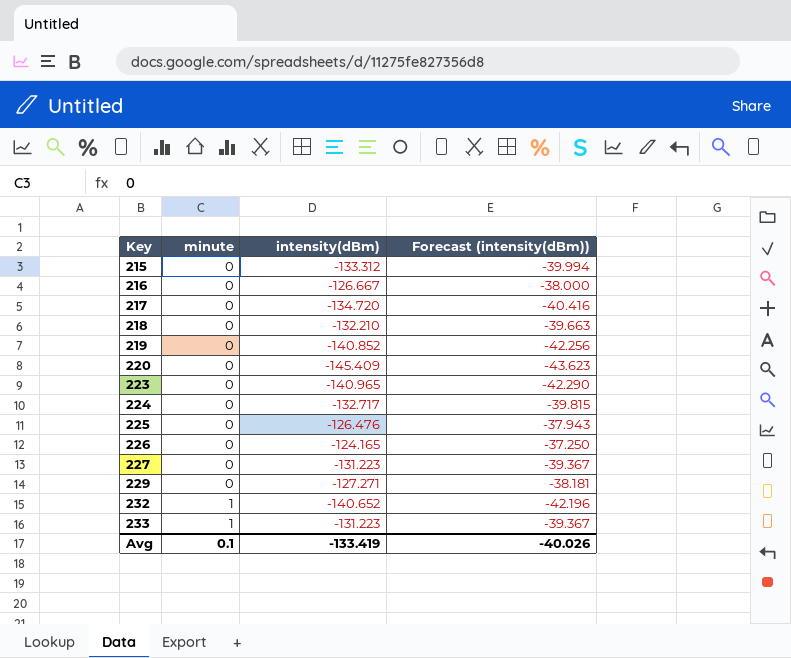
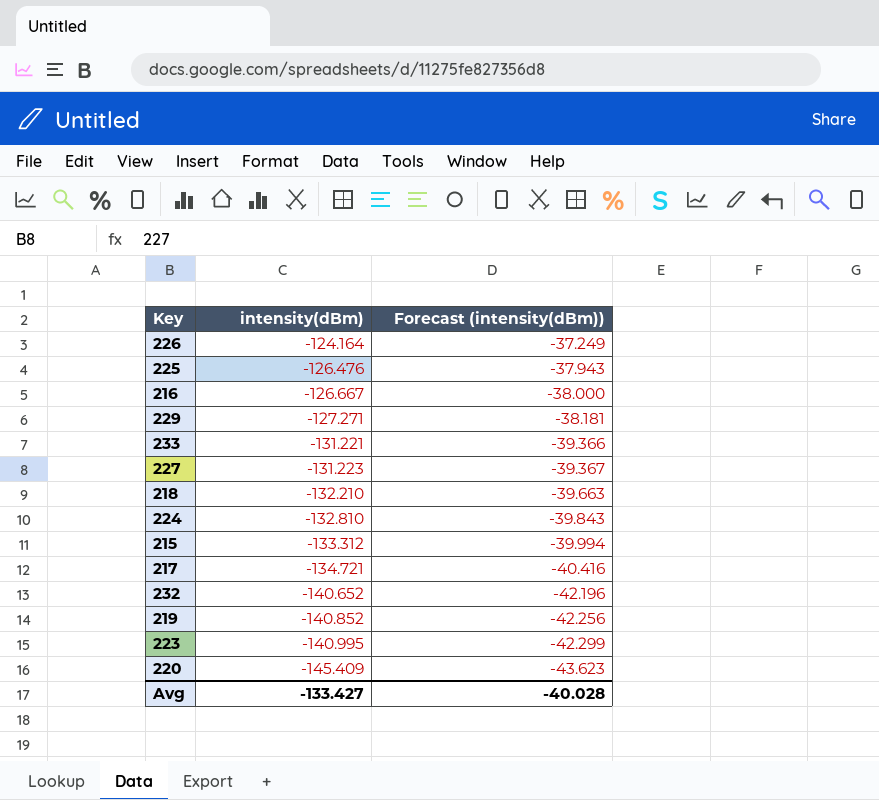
row order: Key ascending -> intensity(dBm) descending
column minute | position: 2 -> none
226 | intensity(dBm): -124.165 -> -124.164
226 | Forecast (intensity(dBm)): -37.250 -> -37.249
233 | intensity(dBm): -131.223 -> -131.221
233 | Forecast (intensity(dBm)): -39.367 -> -39.366
224 | intensity(dBm): -132.717 -> -132.810
224 | Forecast (intensity(dBm)): -39.815 -> -39.843
217 | intensity(dBm): -134.720 -> -134.721
223 | intensity(dBm): -140.965 -> -140.995
223 | Forecast (intensity(dBm)): -42.290 -> -42.299
Avg | intensity(dBm): -133.419 -> -133.427
Avg | Forecast (intensity(dBm)): -40.026 -> -40.028

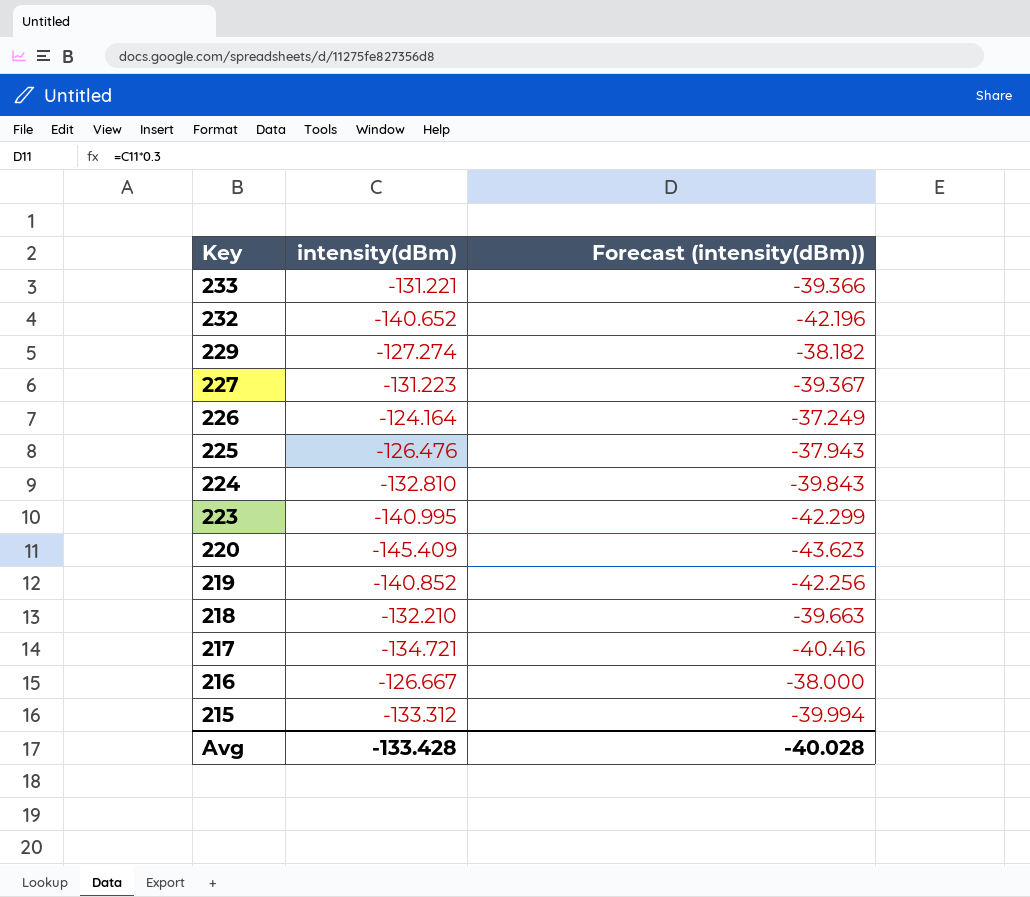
row order: intensity(dBm) descending -> Key descending
229 | intensity(dBm): -127.271 -> -127.274
229 | Forecast (intensity(dBm)): -38.181 -> -38.182
Avg | intensity(dBm): -133.427 -> -133.428

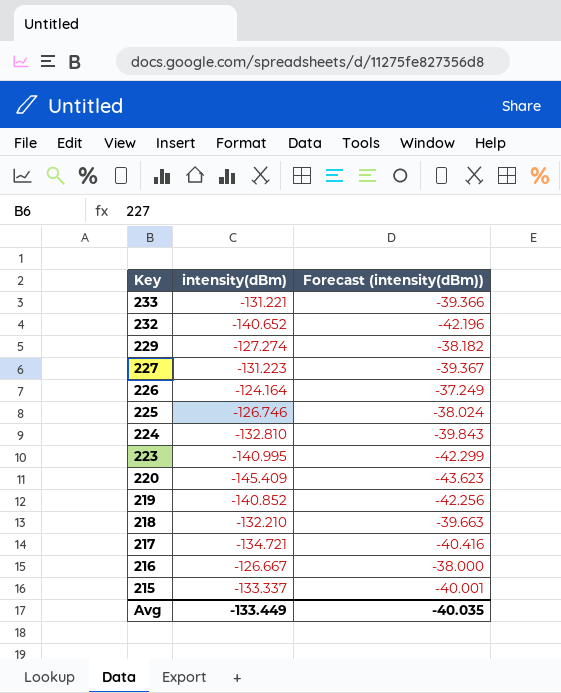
225 | intensity(dBm): -126.476 -> -126.746
225 | Forecast (intensity(dBm)): -37.943 -> -38.024
215 | intensity(dBm): -133.312 -> -133.337
215 | Forecast (intensity(dBm)): -39.994 -> -40.001
Avg | intensity(dBm): -133.428 -> -133.449
Avg | Forecast (intensity(dBm)): -40.028 -> -40.035

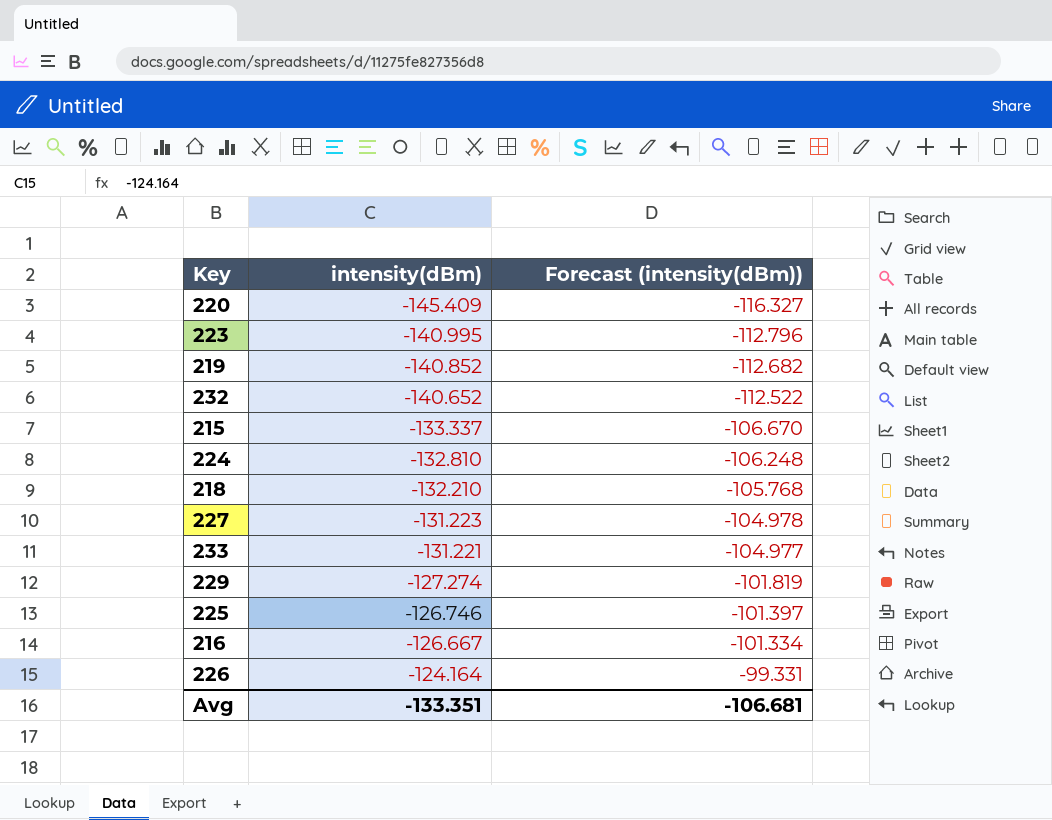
row order: Key descending -> intensity(dBm) ascending
column Forecast (intensity(dBm)) | formula: [intensity(dBm)] * 0.3 -> [intensity(dBm)] * 0.8
row 217: -134.721 | -40.416 -> none
Avg | intensity(dBm): -133.449 -> -133.351
Avg | Forecast (intensity(dBm)): -40.035 -> -106.681

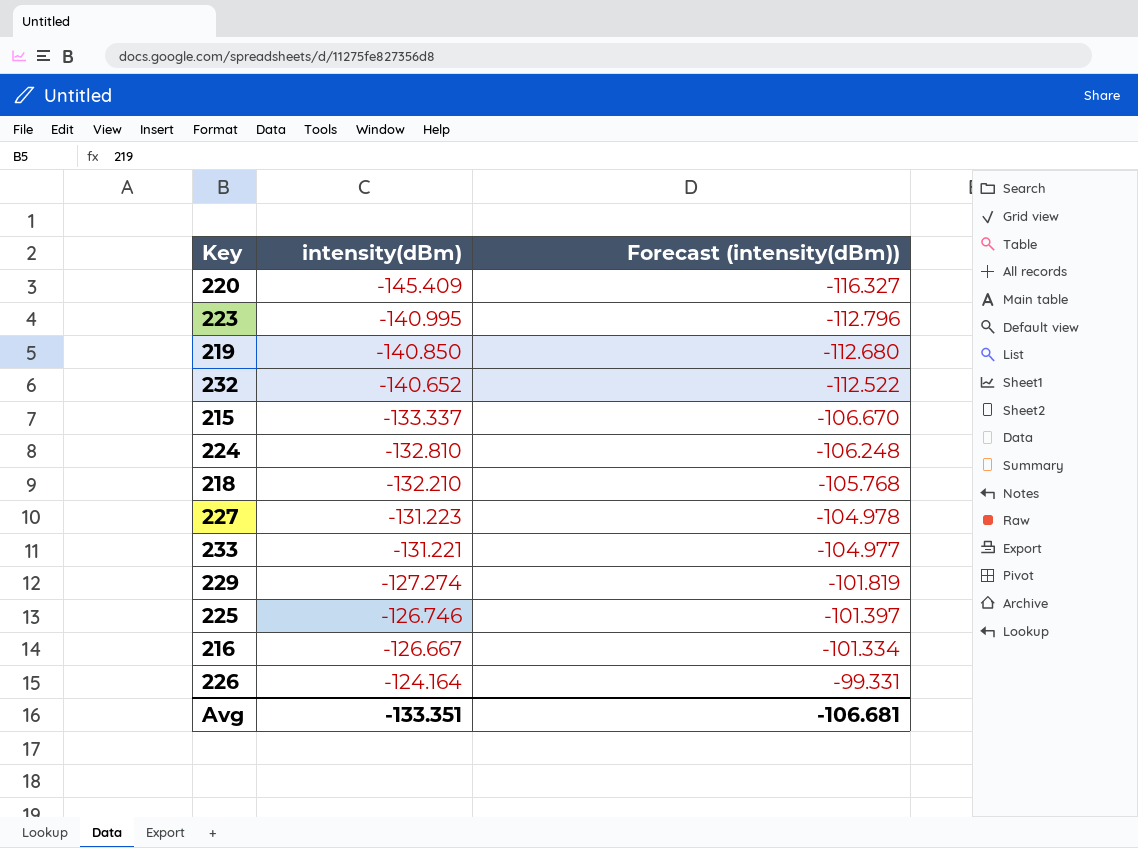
219 | intensity(dBm): -140.852 -> -140.850
219 | Forecast (intensity(dBm)): -112.682 -> -112.680

